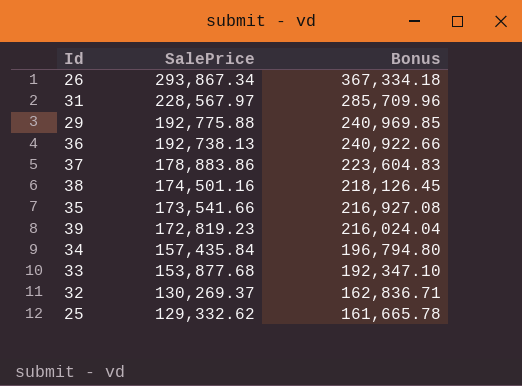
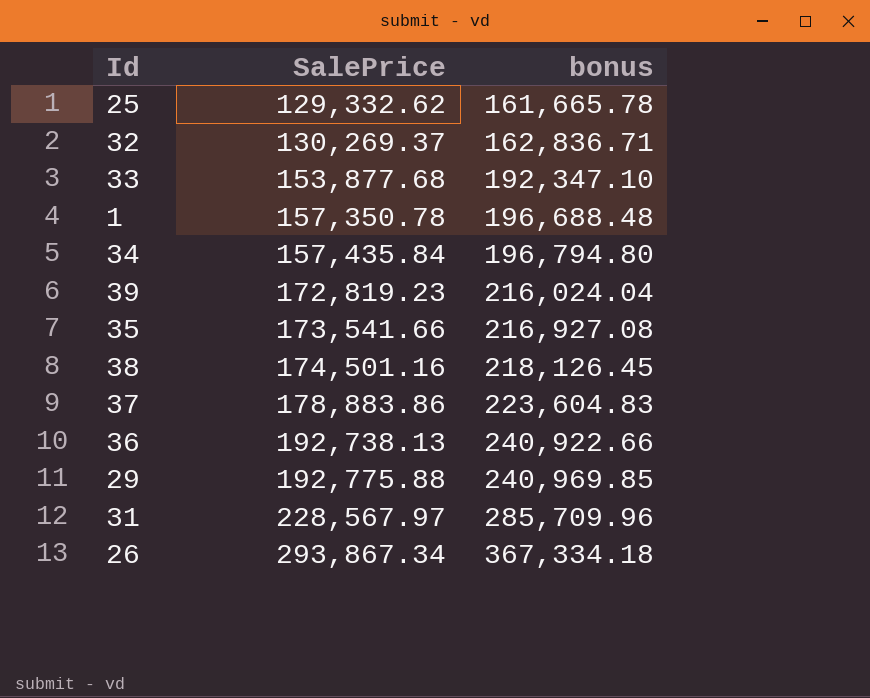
row order: SalePrice descending -> SalePrice ascending
column name: Bonus -> bonus
row 1: none -> 157,350.78 | 196,688.48

